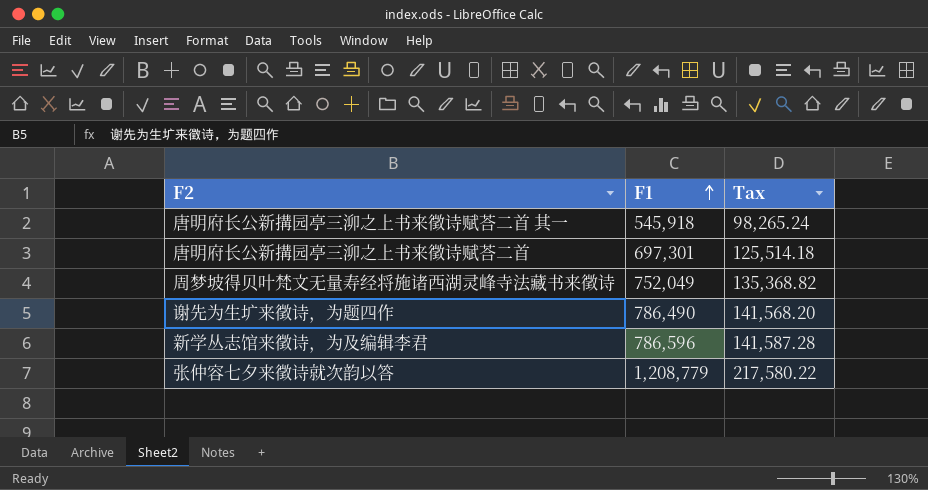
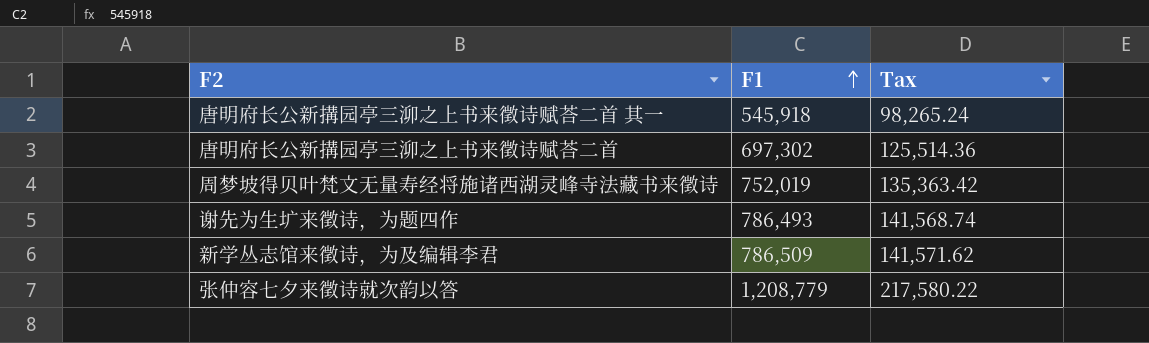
唐明府长公新搆园亭三泖之上书来徵诗赋荅二首 | F1: 697,301 -> 697,302
唐明府长公新搆园亭三泖之上书来徵诗赋荅二首 | Tax: 125,514.18 -> 125,514.36
周梦坡得贝叶梵文无量寿经将施诸西湖灵峰寺法藏书来徵诗 | F1: 752,049 -> 752,019
周梦坡得贝叶梵文无量寿经将施诸西湖灵峰寺法藏书来徵诗 | Tax: 135,368.82 -> 135,363.42
谢先为生圹来徵诗，为题四作 | F1: 786,490 -> 786,493
谢先为生圹来徵诗，为题四作 | Tax: 141,568.20 -> 141,568.74
新学丛志馆来徵诗，为及编辑李君 | F1: 786,596 -> 786,509
新学丛志馆来徵诗，为及编辑李君 | Tax: 141,587.28 -> 141,571.62

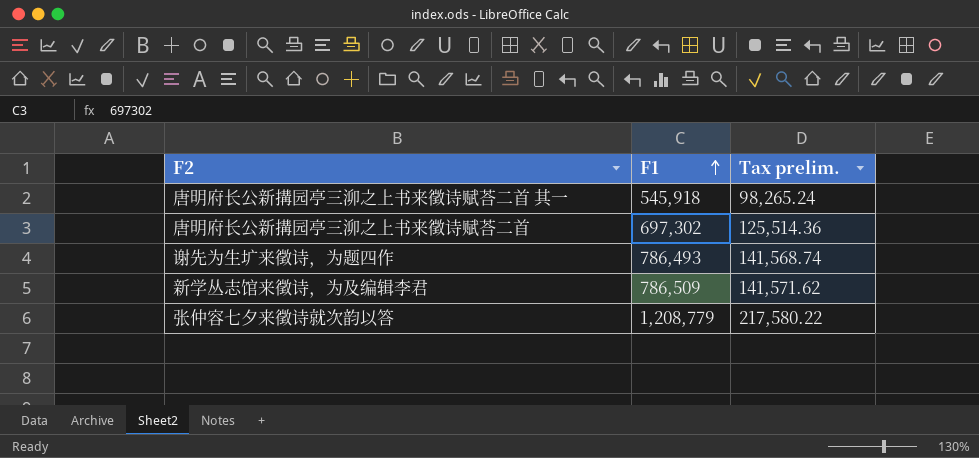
column name: Tax -> Tax prelim.
row 周梦坡得贝叶梵文无量寿经将施诸西湖灵峰寺法藏书来徵诗: 752,019 | 135,363.42 -> none

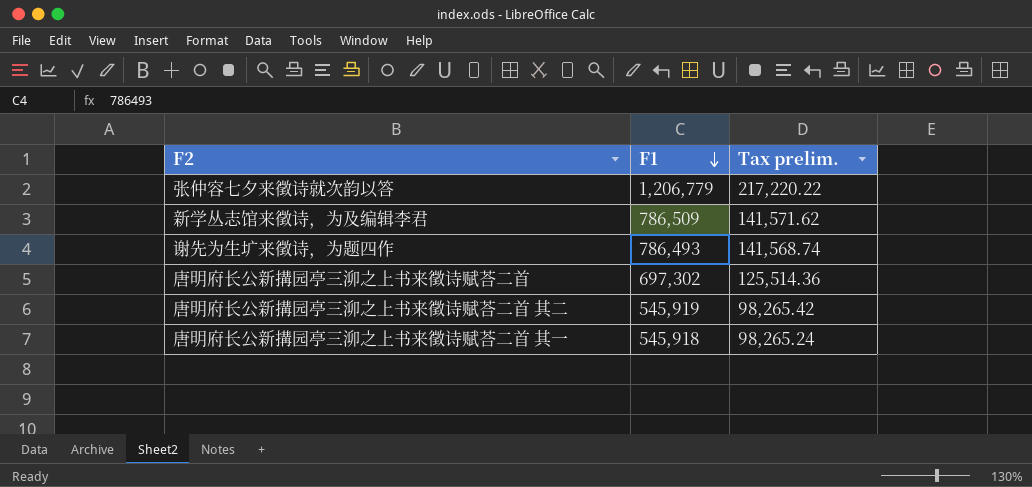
row order: F1 ascending -> F1 descending
张仲容七夕来徵诗就次韵以答 | F1: 1,208,779 -> 1,206,779
张仲容七夕来徵诗就次韵以答 | Tax prelim.: 217,580.22 -> 217,220.22
row 唐明府长公新搆园亭三泖之上书来徵诗赋荅二首 其二: none -> 545,919 | 98,265.42

